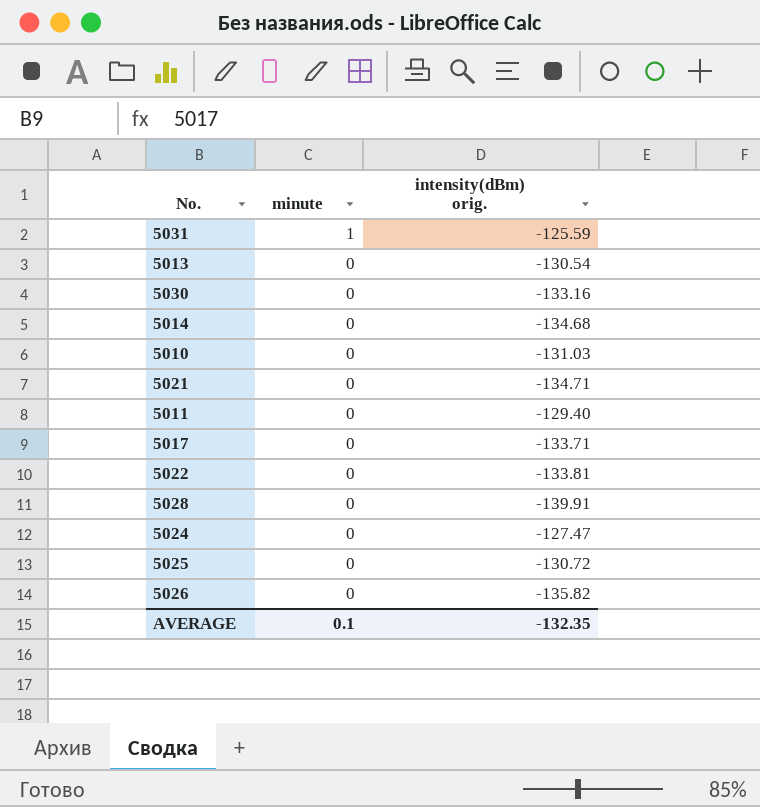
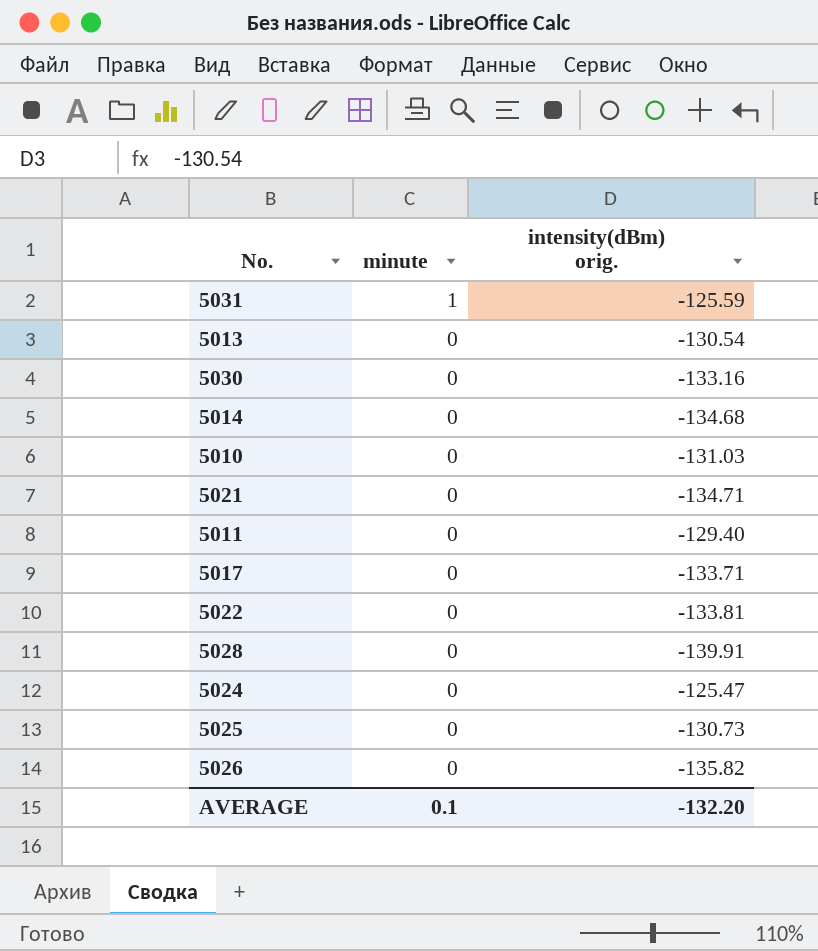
5024 | intensity(dBm) orig.: -127.47 -> -125.47
5025 | intensity(dBm) orig.: -130.72 -> -130.73
AVERAGE | intensity(dBm) orig.: -132.35 -> -132.20

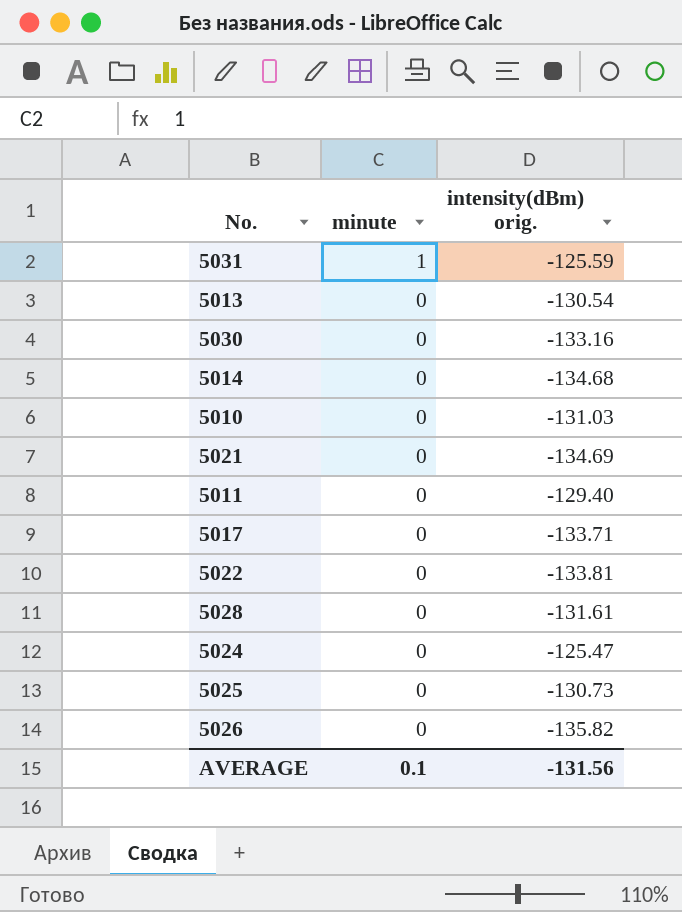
5021 | intensity(dBm) orig.: -134.71 -> -134.69
5028 | intensity(dBm) orig.: -139.91 -> -131.61
AVERAGE | intensity(dBm) orig.: -132.20 -> -131.56

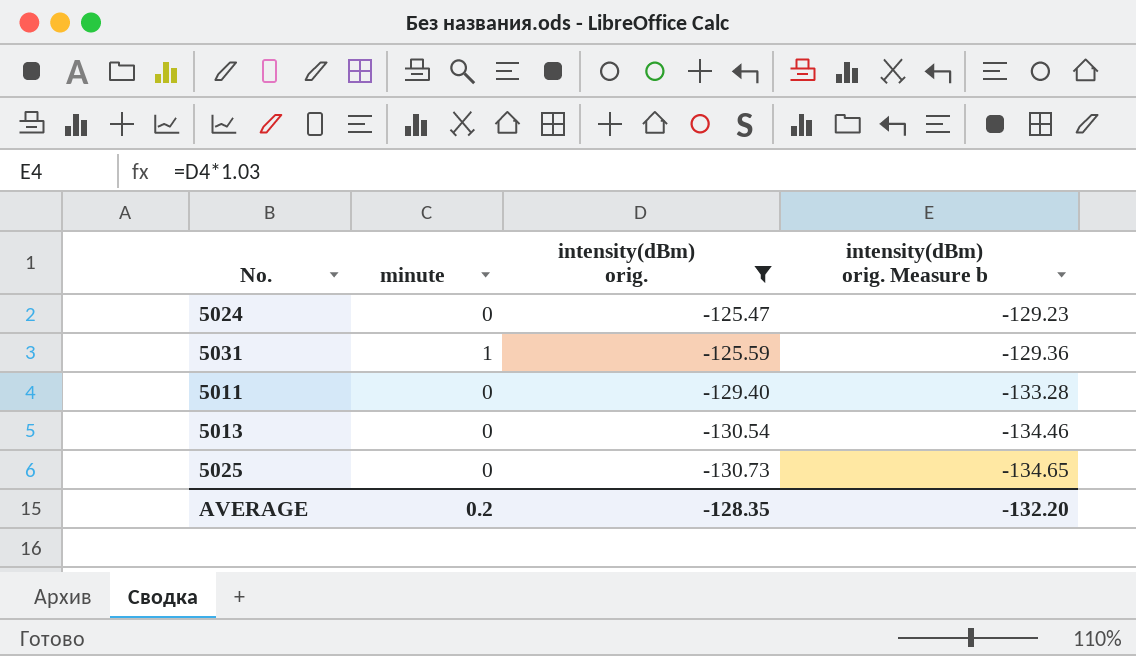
filter: none -> intensity(dBm) orig. >= -130.73
row order: minute descending -> intensity(dBm) orig. descending
column intensity(dBm) orig. Measure b | formula: none -> [intensity(dBm) orig.] * 1.03
AVERAGE | minute: 0.1 -> 0.2
AVERAGE | intensity(dBm) orig.: -131.56 -> -128.35

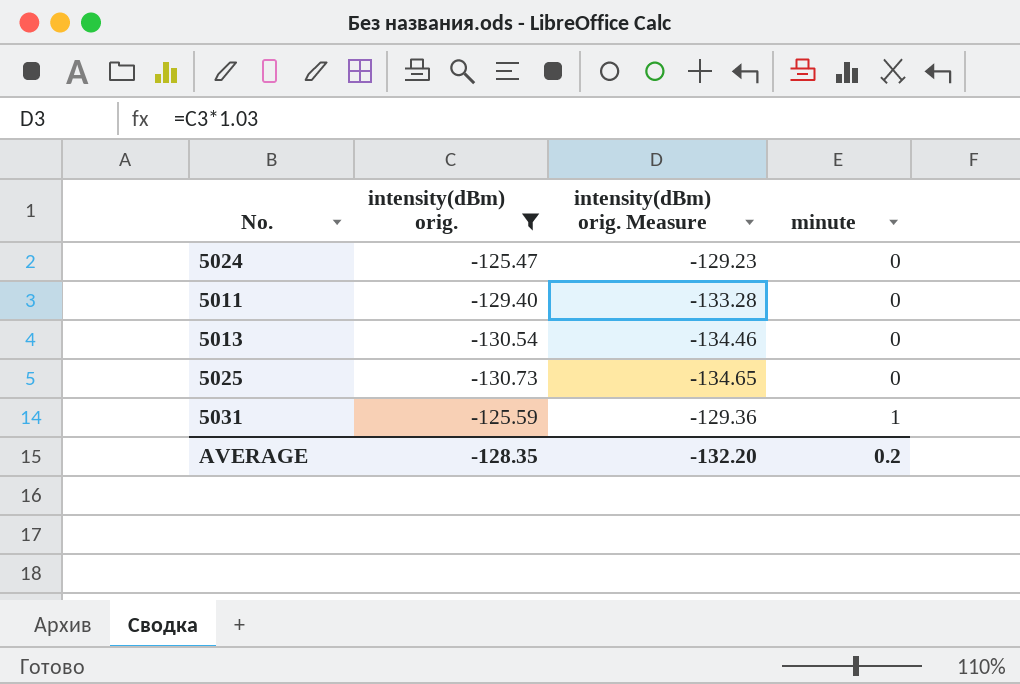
row order: intensity(dBm) orig. descending -> minute ascending
column name: intensity(dBm) orig. Measure b -> intensity(dBm) orig. Measure
column minute | position: 2 -> 4

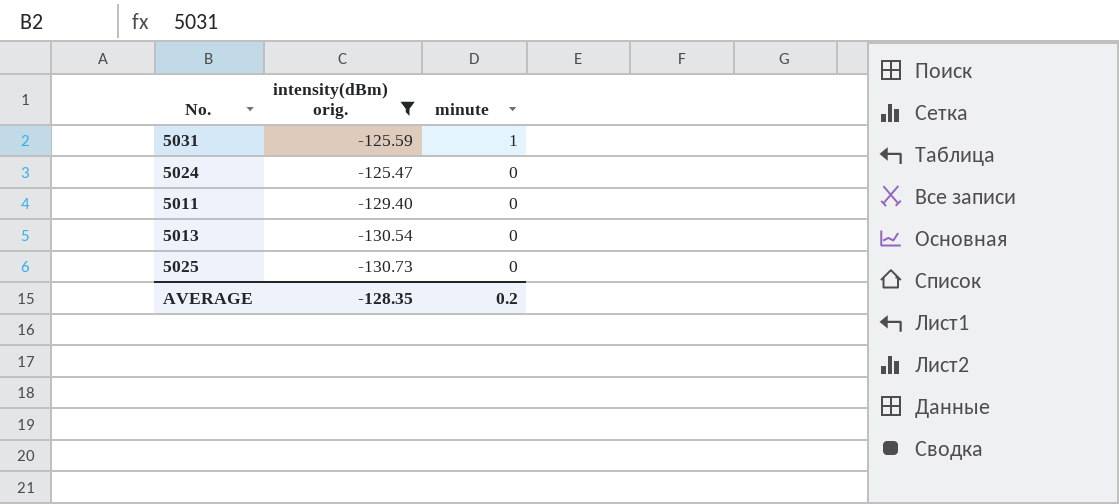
row order: minute ascending -> minute descending
column intensity(dBm) orig. Measure | formula: [intensity(dBm) orig.] * 1.03 -> none

